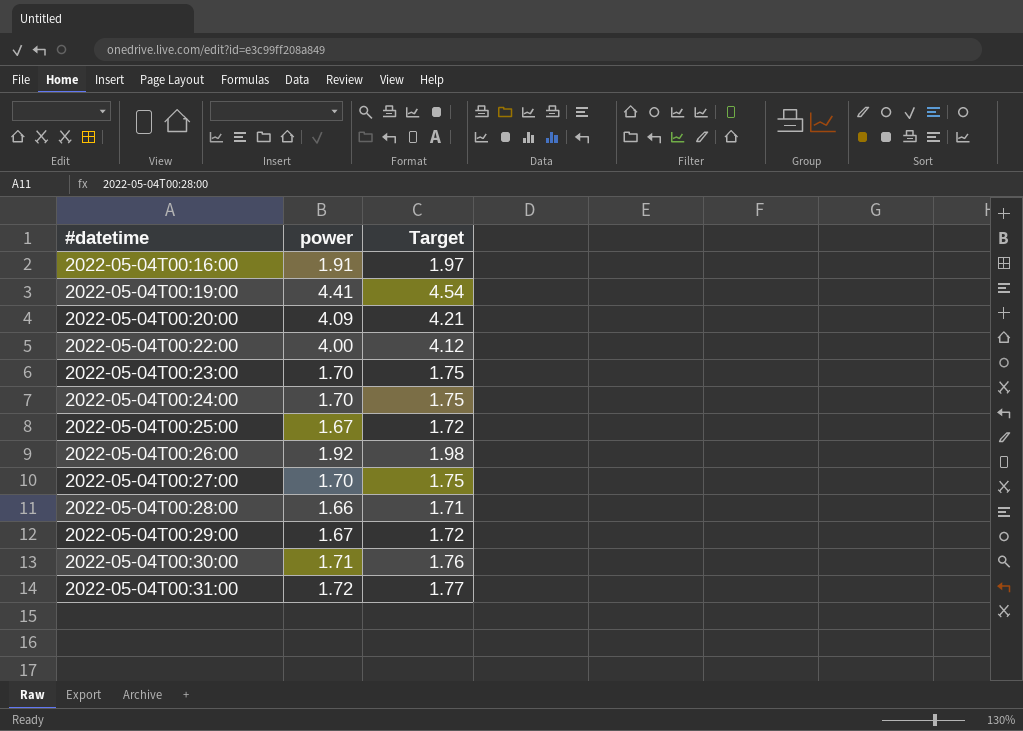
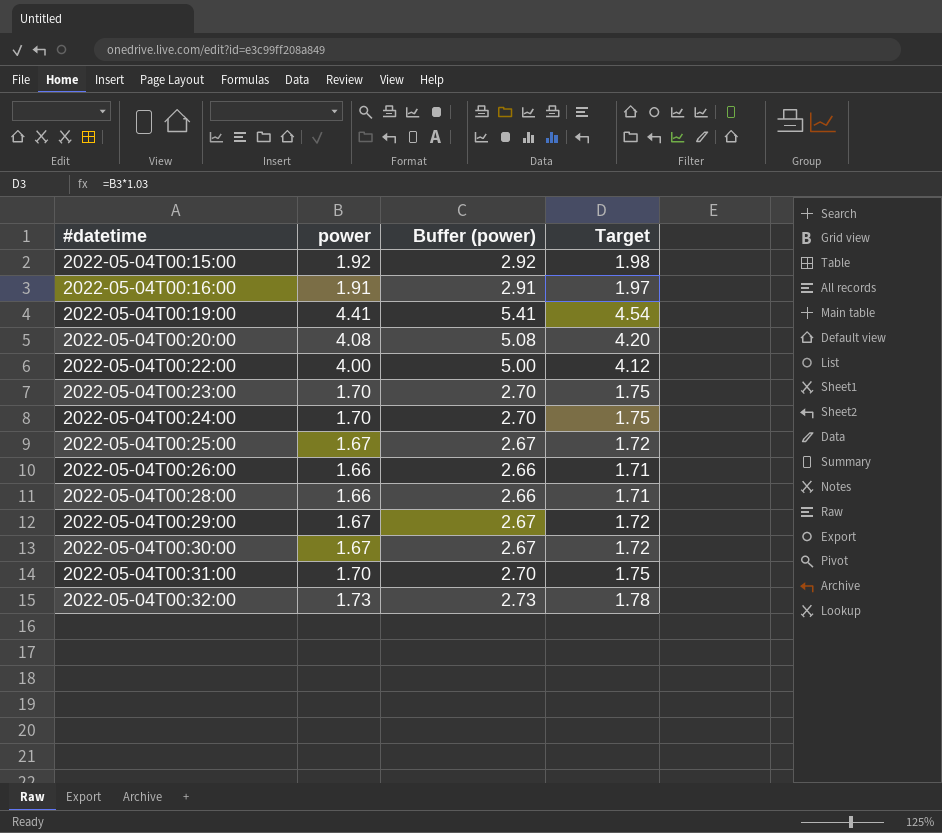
column Buffer (power) | formula: none -> [power] + 1
row 2022-05-04T00:27:00: 1.70 | 1.75 -> none
row 2022-05-04T00:15:00: none -> 1.92 | 2.92 | 1.98
2022-05-04T00:20:00 | power: 4.09 -> 4.08
2022-05-04T00:20:00 | Target: 4.21 -> 4.20
2022-05-04T00:26:00 | power: 1.92 -> 1.66
2022-05-04T00:26:00 | Target: 1.98 -> 1.71
2022-05-04T00:30:00 | power: 1.71 -> 1.67
2022-05-04T00:30:00 | Target: 1.76 -> 1.72
2022-05-04T00:31:00 | power: 1.72 -> 1.70
2022-05-04T00:31:00 | Target: 1.77 -> 1.75
row 2022-05-04T00:32:00: none -> 1.73 | 2.73 | 1.78

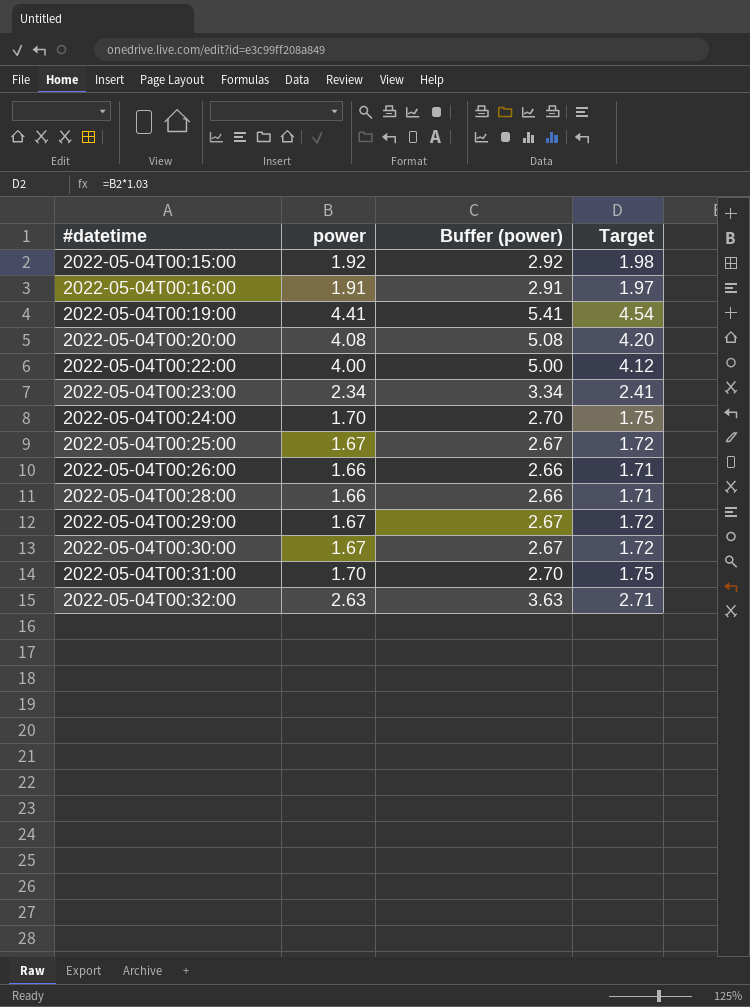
2022-05-04T00:23:00 | power: 1.70 -> 2.34
2022-05-04T00:23:00 | Buffer (power): 2.70 -> 3.34
2022-05-04T00:23:00 | Target: 1.75 -> 2.41
2022-05-04T00:32:00 | power: 1.73 -> 2.63
2022-05-04T00:32:00 | Buffer (power): 2.73 -> 3.63
2022-05-04T00:32:00 | Target: 1.78 -> 2.71

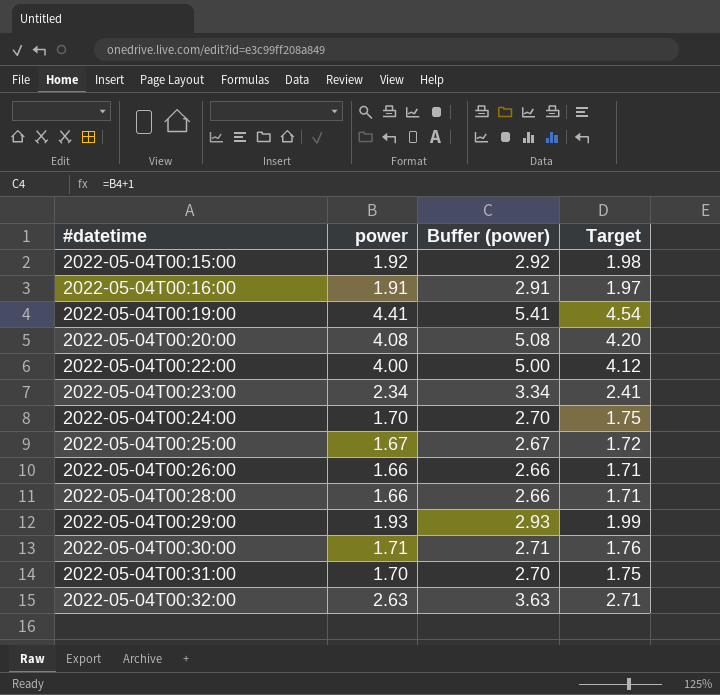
2022-05-04T00:29:00 | power: 1.67 -> 1.93
2022-05-04T00:29:00 | Buffer (power): 2.67 -> 2.93
2022-05-04T00:29:00 | Target: 1.72 -> 1.99
2022-05-04T00:30:00 | power: 1.67 -> 1.71
2022-05-04T00:30:00 | Buffer (power): 2.67 -> 2.71
2022-05-04T00:30:00 | Target: 1.72 -> 1.76

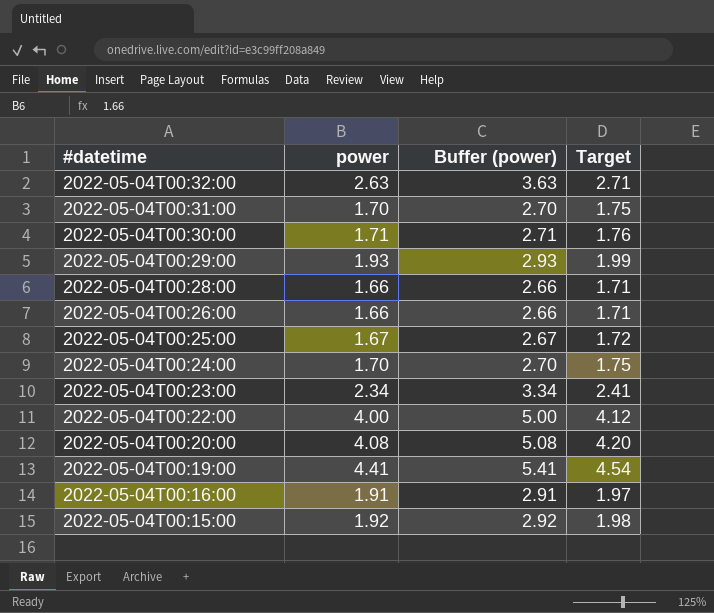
row order: #datetime ascending -> #datetime descending

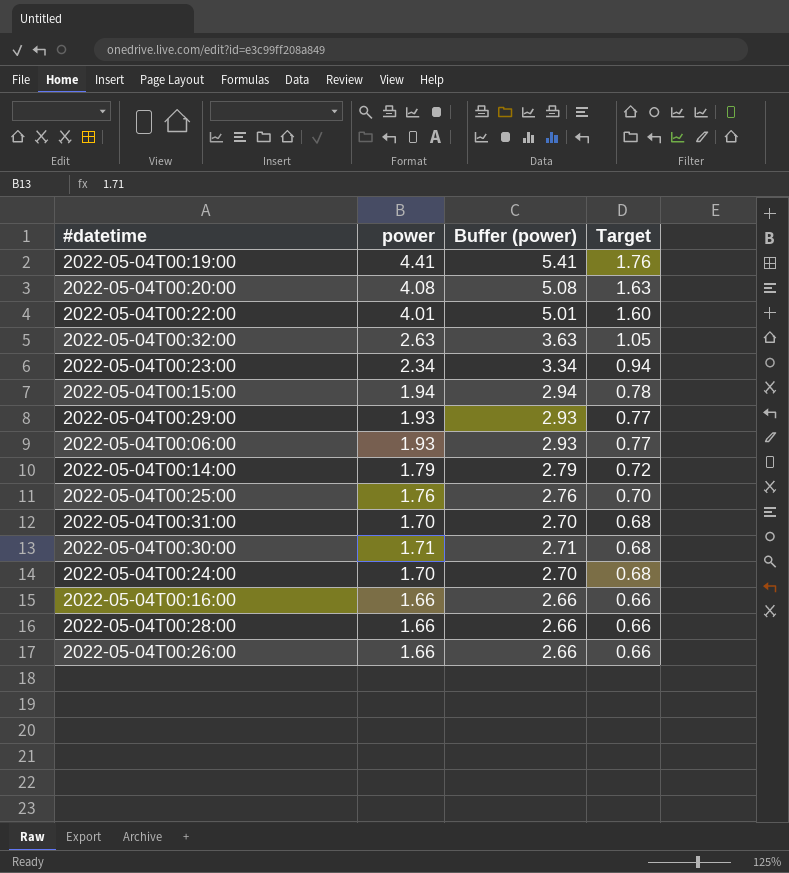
row order: #datetime descending -> Target descending
column Target | formula: [power] * 1.03 -> [power] * 0.4
2022-05-04T00:22:00 | power: 4.00 -> 4.01
2022-05-04T00:22:00 | Buffer (power): 5.00 -> 5.01
2022-05-04T00:15:00 | power: 1.92 -> 1.94
2022-05-04T00:15:00 | Buffer (power): 2.92 -> 2.94
row 2022-05-04T00:06:00: none -> 1.93 | 2.93 | 0.77
row 2022-05-04T00:14:00: none -> 1.79 | 2.79 | 0.72
2022-05-04T00:25:00 | power: 1.67 -> 1.76
2022-05-04T00:25:00 | Buffer (power): 2.67 -> 2.76
2022-05-04T00:16:00 | power: 1.91 -> 1.66
2022-05-04T00:16:00 | Buffer (power): 2.91 -> 2.66

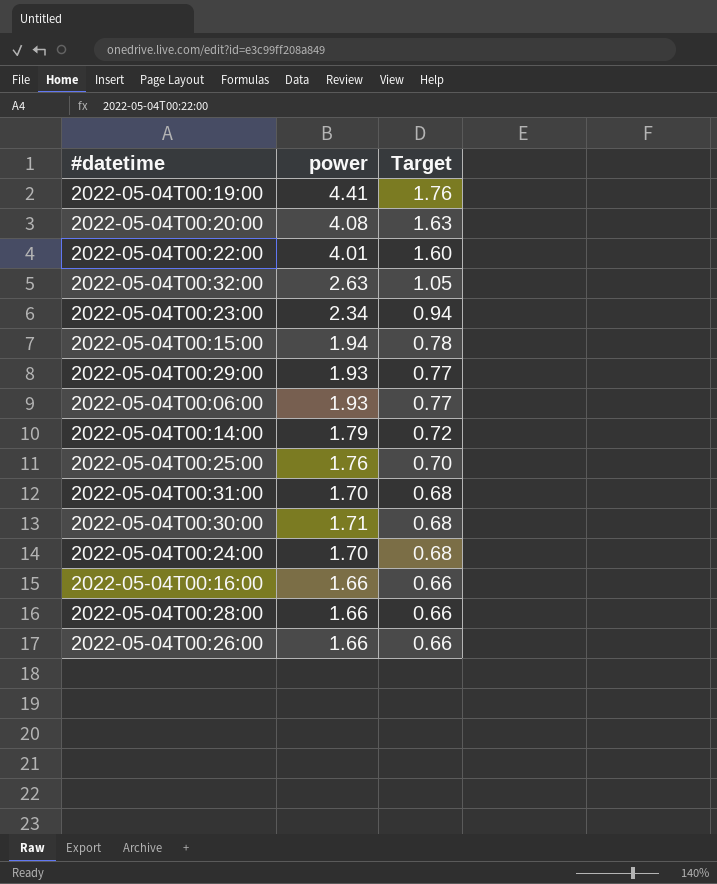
column Buffer (power) | formula: [power] + 1 -> none

